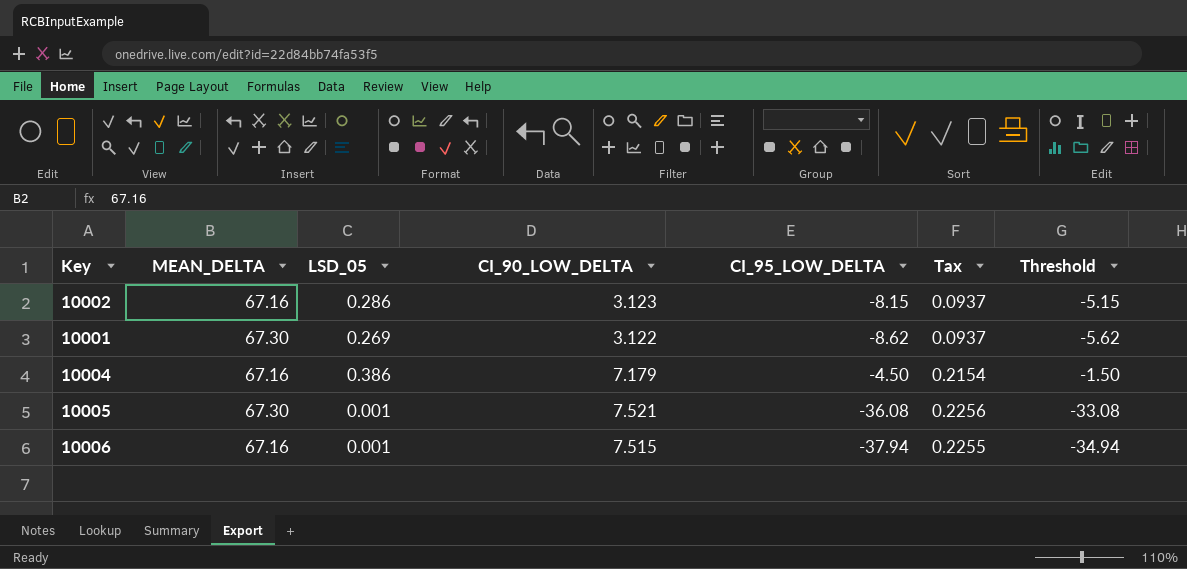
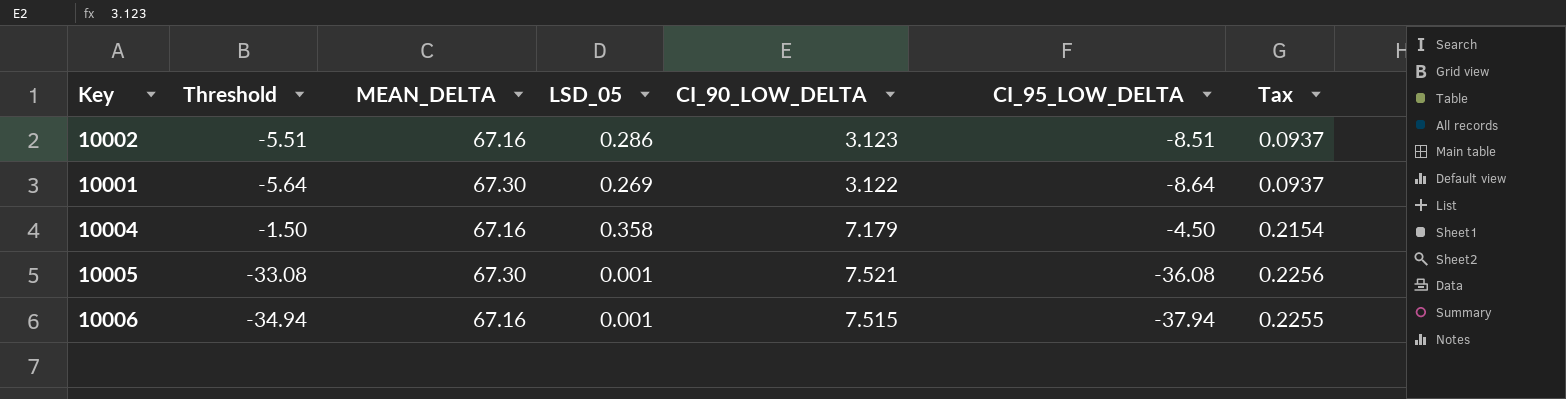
column Threshold | position: 7 -> 2
10002 | Threshold: -5.15 -> -5.51
10002 | CI_95_LOW_DELTA: -8.15 -> -8.51
10001 | Threshold: -5.62 -> -5.64
10001 | CI_95_LOW_DELTA: -8.62 -> -8.64
10004 | LSD_05: 0.386 -> 0.358

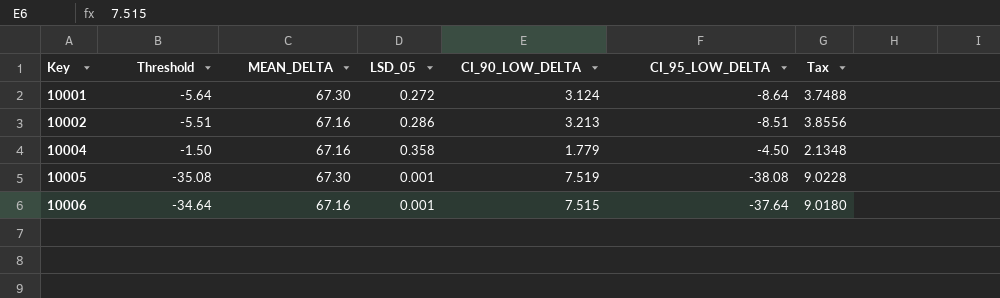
row order: none -> Key ascending
column Tax | formula: [CI_90_LOW_DELTA] * 0.03 -> [CI_90_LOW_DELTA] * 1.2
10001 | LSD_05: 0.269 -> 0.272
10001 | CI_90_LOW_DELTA: 3.122 -> 3.124
10002 | CI_90_LOW_DELTA: 3.123 -> 3.213
10004 | CI_90_LOW_DELTA: 7.179 -> 1.779
10005 | Threshold: -33.08 -> -35.08
10005 | CI_90_LOW_DELTA: 7.521 -> 7.519
10005 | CI_95_LOW_DELTA: -36.08 -> -38.08
10006 | Threshold: -34.94 -> -34.64
10006 | CI_95_LOW_DELTA: -37.94 -> -37.64

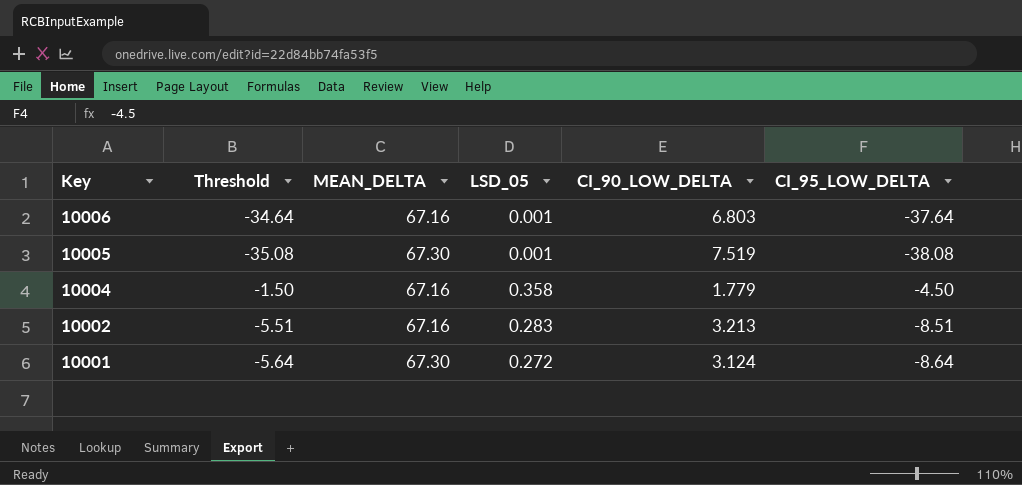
row order: Key ascending -> Key descending
column Tax | formula: [CI_90_LOW_DELTA] * 1.2 -> none
10006 | CI_90_LOW_DELTA: 7.515 -> 6.803
10002 | LSD_05: 0.286 -> 0.283

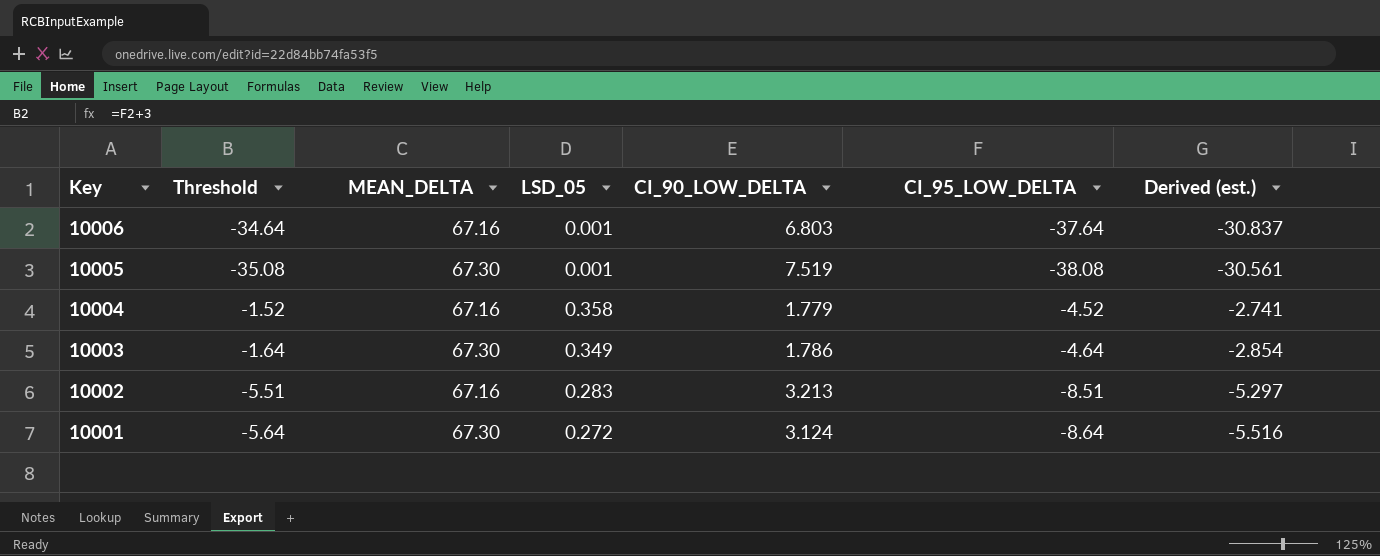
column Derived (est.) | formula: none -> [CI_90_LOW_DELTA] + [CI_95_LOW_DELTA]
10004 | Threshold: -1.50 -> -1.52
10004 | CI_95_LOW_DELTA: -4.50 -> -4.52
row 10003: none -> -1.64 | 67.30 | 0.349 | 1.786 | -4.64 | -2.854

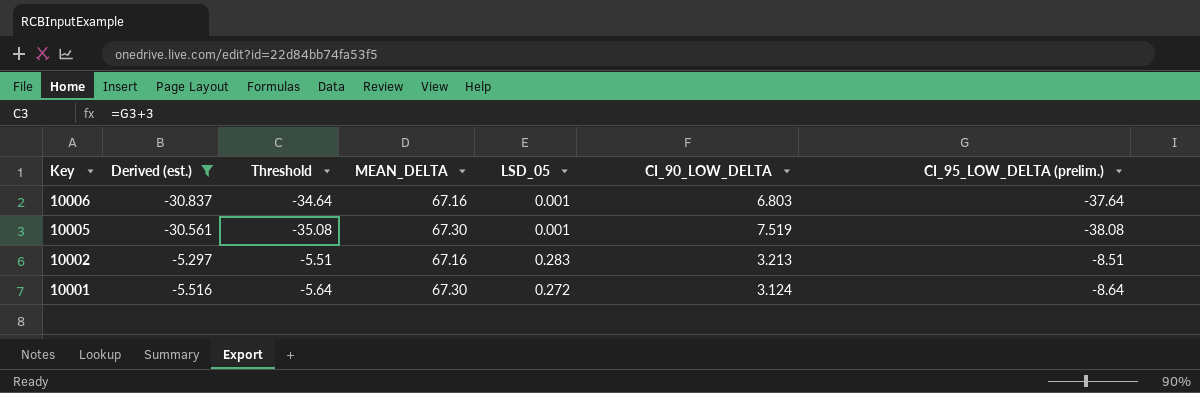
filter: none -> Derived (est.) <= -5.297
column Derived (est.) | position: 7 -> 2
column name: CI_95_LOW_DELTA -> CI_95_LOW_DELTA (prelim.)

